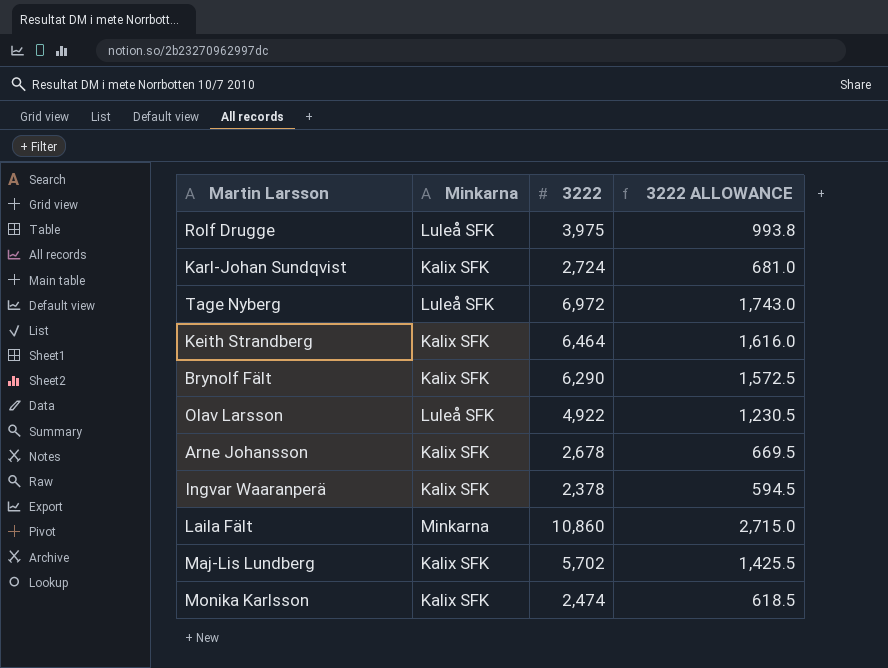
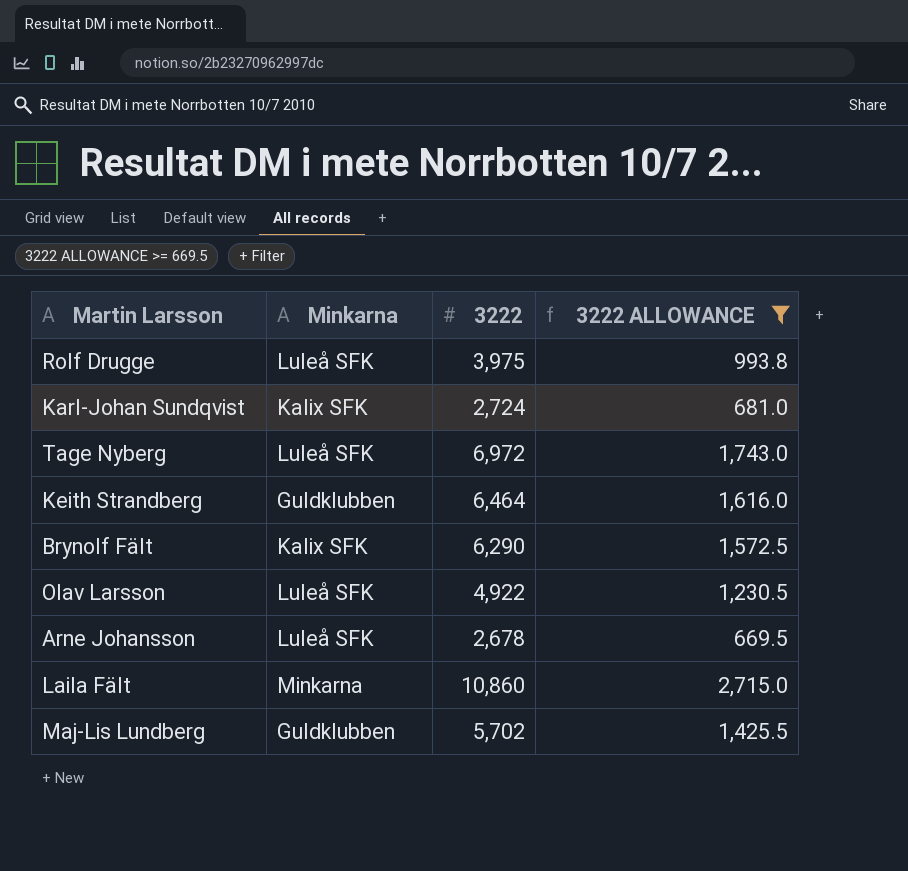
filter: none -> 3222 ALLOWANCE >= 669.5
Keith Strandberg | Minkarna: Kalix SFK -> Guldklubben
Arne Johansson | Minkarna: Kalix SFK -> Luleå SFK
Maj-Lis Lundberg | Minkarna: Kalix SFK -> Guldklubben

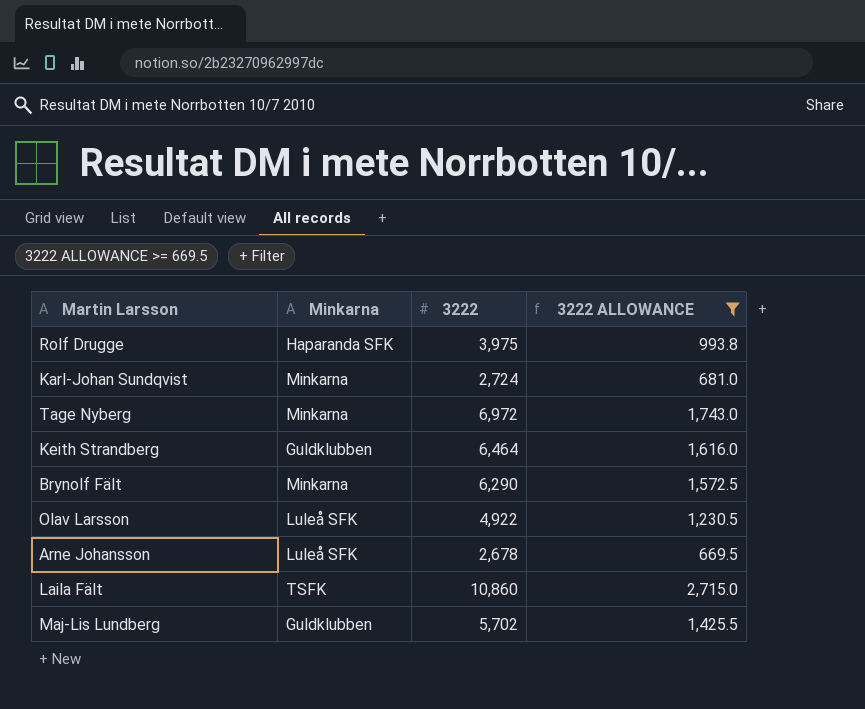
Rolf Drugge | Minkarna: Luleå SFK -> Haparanda SFK
Karl-Johan Sundqvist | Minkarna: Kalix SFK -> Minkarna
Tage Nyberg | Minkarna: Luleå SFK -> Minkarna
Brynolf Fält | Minkarna: Kalix SFK -> Minkarna
Laila Fält | Minkarna: Minkarna -> TSFK

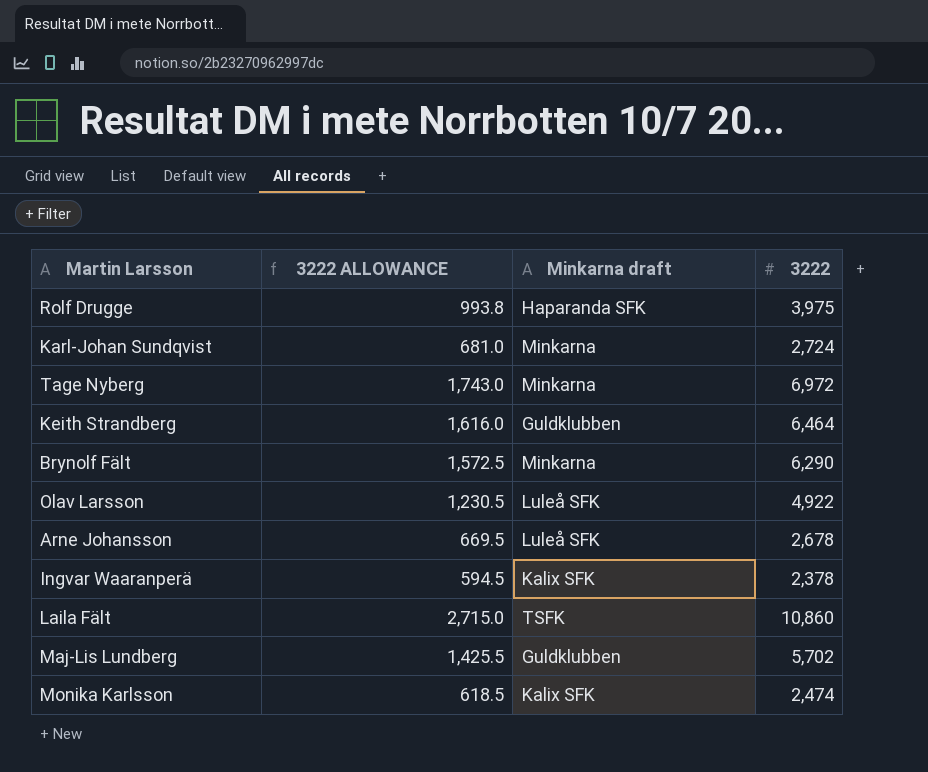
filter: 3222 ALLOWANCE >= 669.5 -> none
column 3222 ALLOWANCE | position: 4 -> 2
column name: Minkarna -> Minkarna draft

